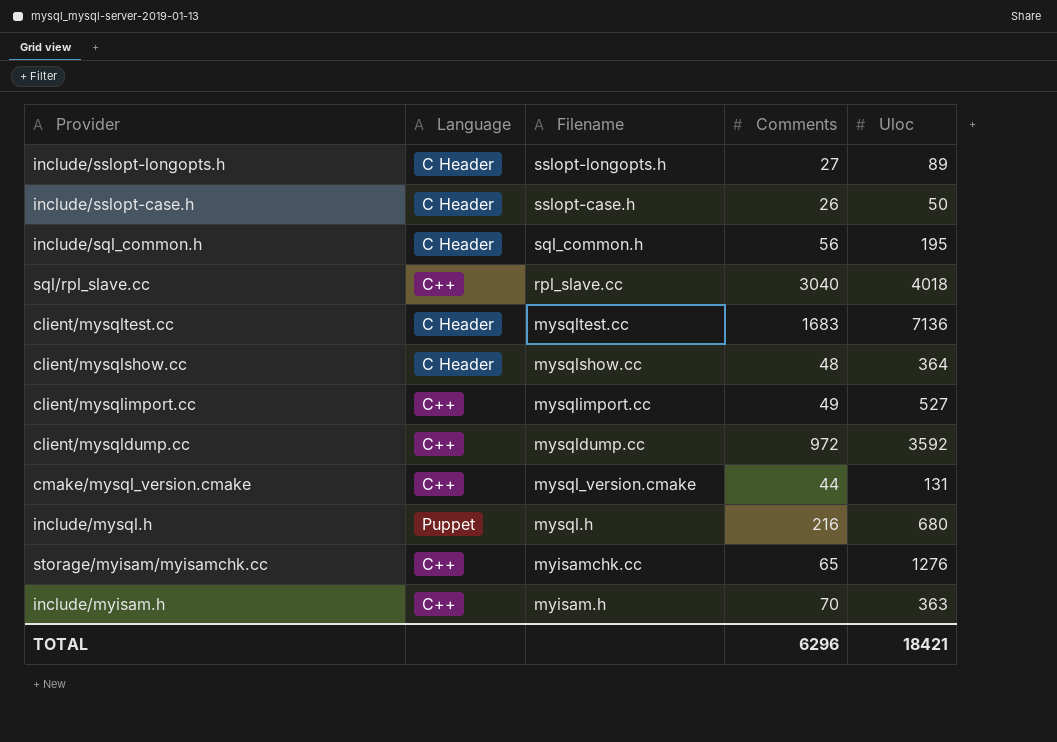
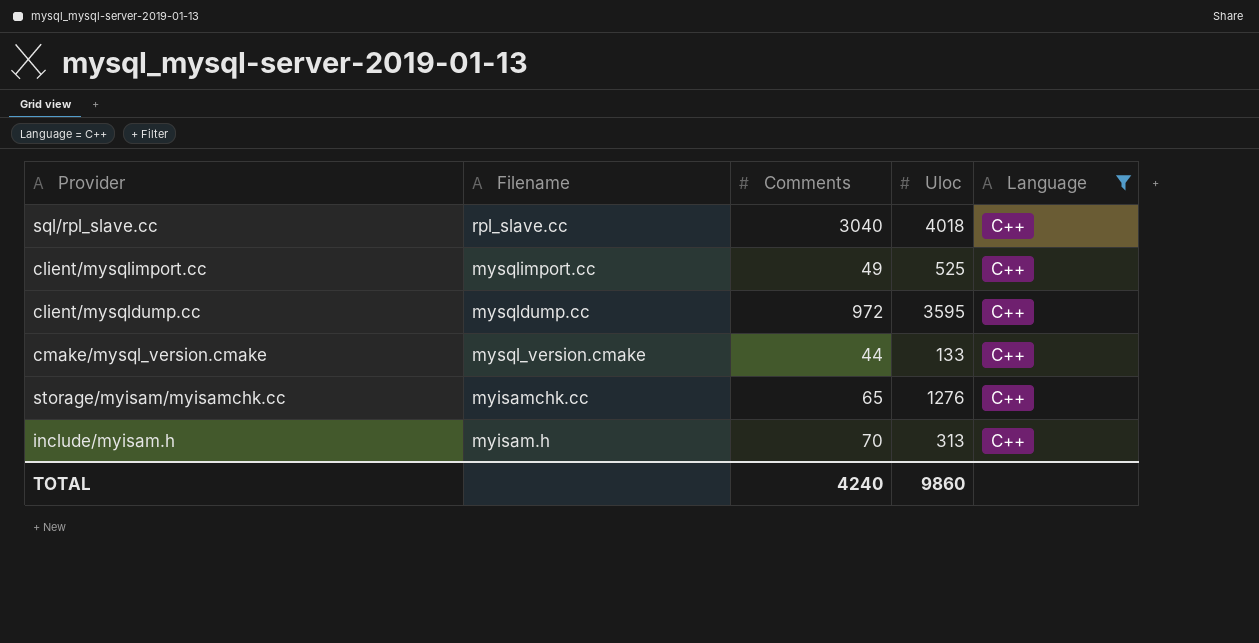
filter: none -> Language = C++
column Language | position: 2 -> 5
client/mysqlimport.cc | Uloc: 527 -> 525
client/mysqldump.cc | Uloc: 3592 -> 3595
cmake/mysql_version.cmake | Uloc: 131 -> 133
include/myisam.h | Uloc: 363 -> 313
TOTAL | Comments: 6296 -> 4240
TOTAL | Uloc: 18421 -> 9860

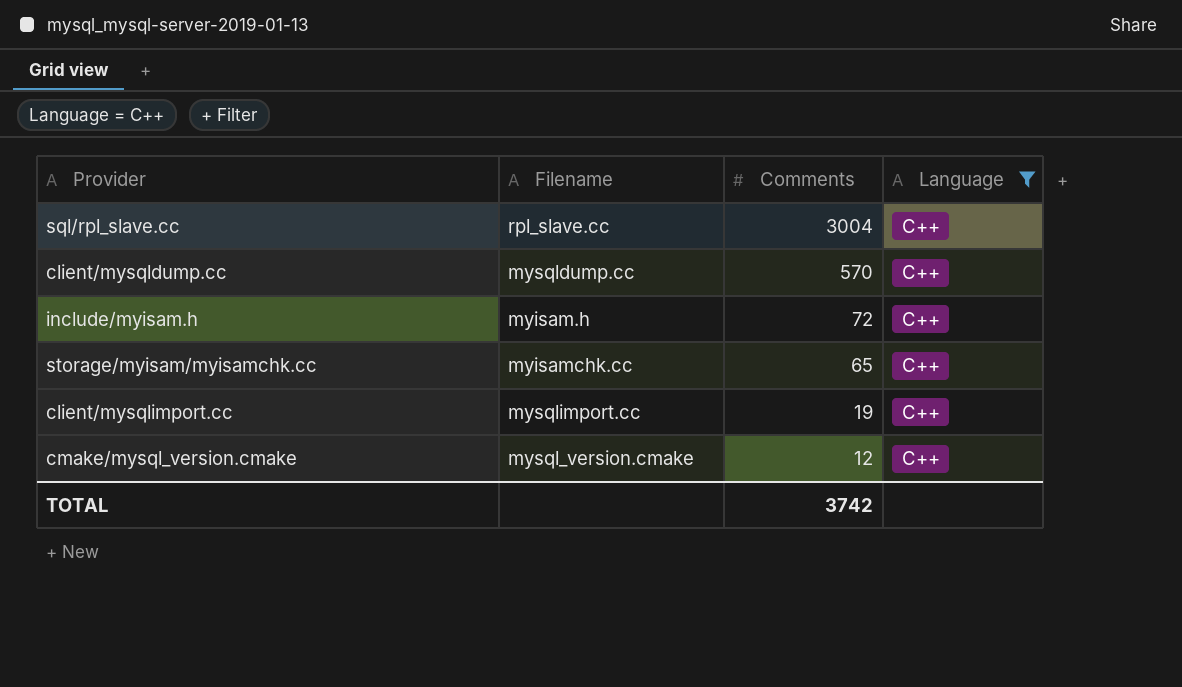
row order: Filename descending -> Comments descending
column Uloc | position: 4 -> none
sql/rpl_slave.cc | Comments: 3040 -> 3004
client/mysqldump.cc | Comments: 972 -> 570
include/myisam.h | Comments: 70 -> 72
client/mysqlimport.cc | Comments: 49 -> 19
cmake/mysql_version.cmake | Comments: 44 -> 12
TOTAL | Comments: 4240 -> 3742

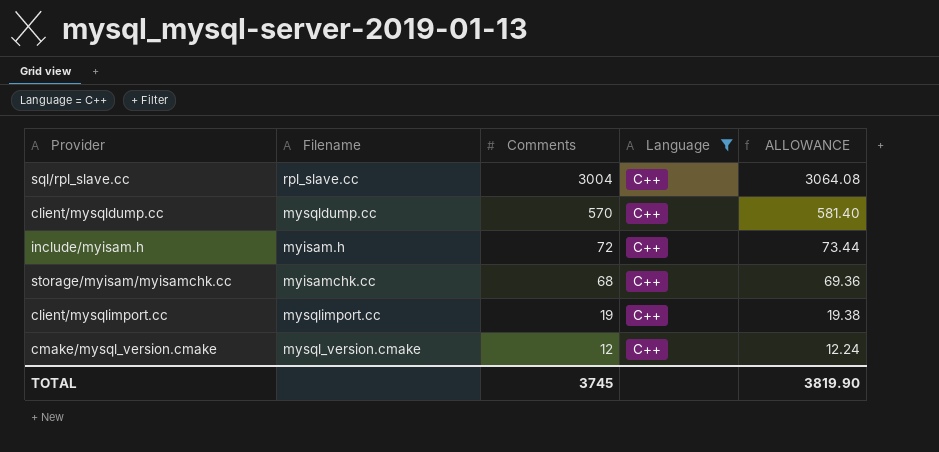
column ALLOWANCE | formula: none -> [Comments] * 1.02
storage/myisam/myisamchk.cc | Comments: 65 -> 68
TOTAL | Comments: 3742 -> 3745

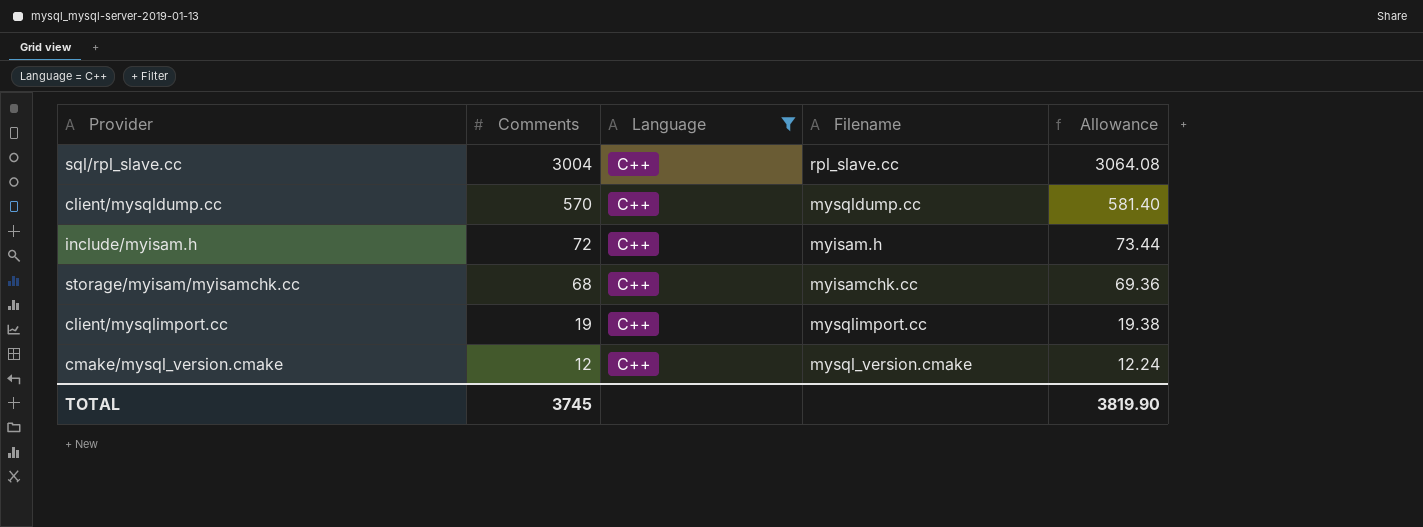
column Filename | position: 2 -> 4
column name: ALLOWANCE -> Allowance

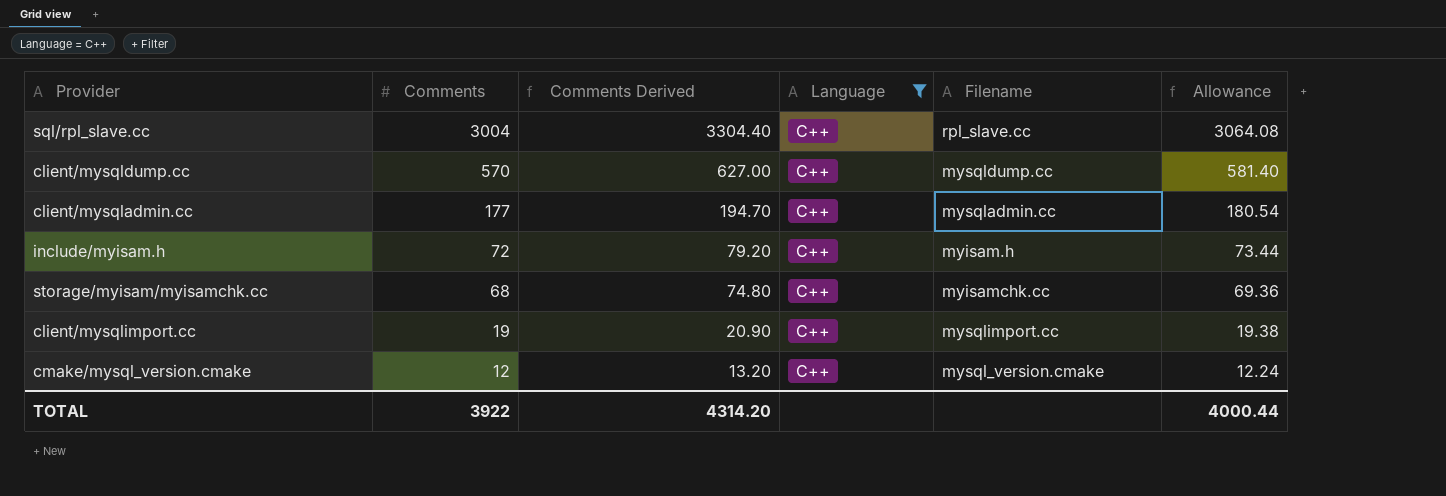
column Comments Derived | formula: none -> [Comments] * 1.1
row client/mysqladmin.cc: none -> 177 | 194.70 | C++ | mysqladmin.cc | 180.54
TOTAL | Comments: 3745 -> 3922
TOTAL | Allowance: 3819.90 -> 4000.44

